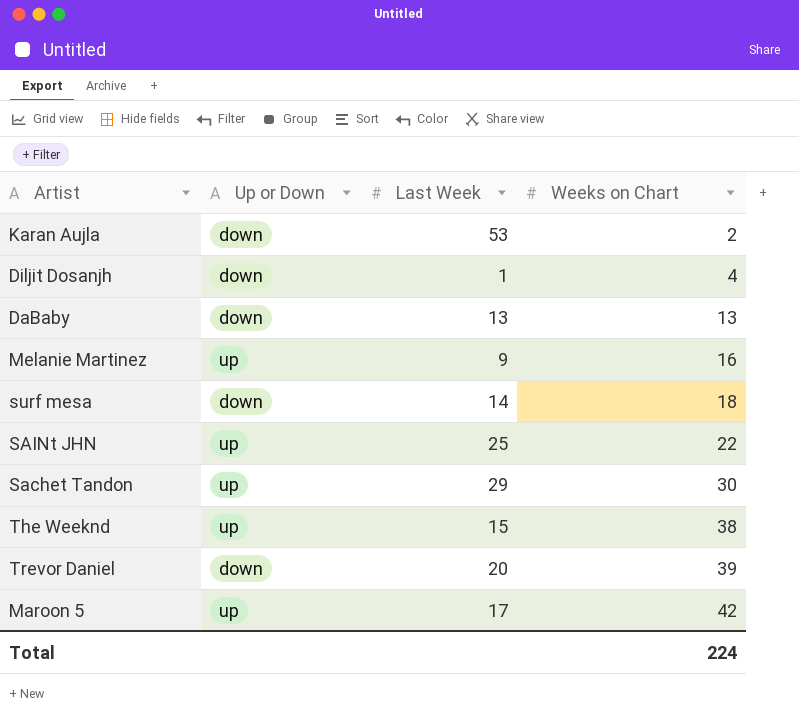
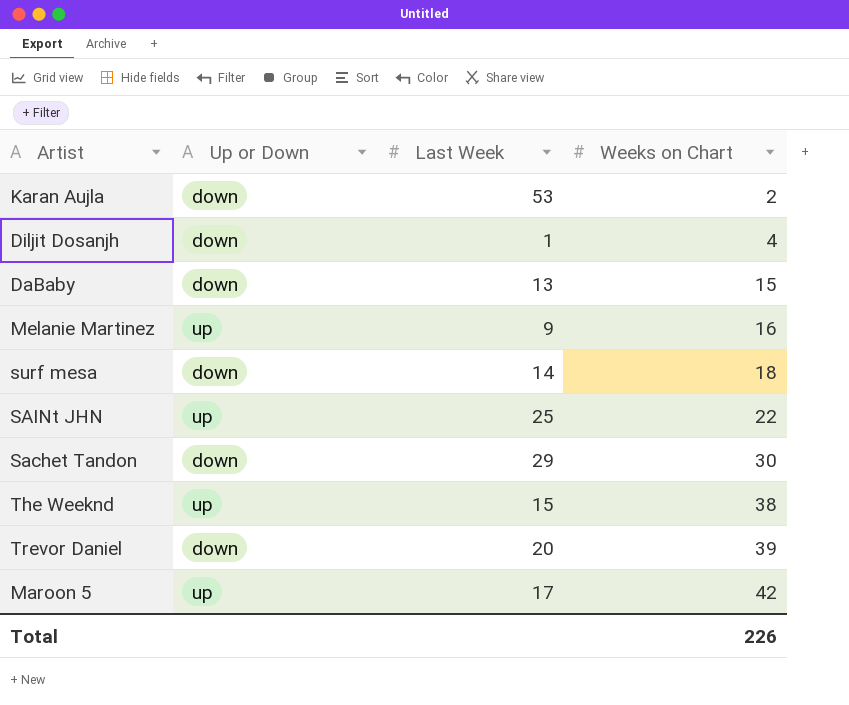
DaBaby | Weeks on Chart: 13 -> 15
Sachet Tandon | Up or Down: up -> down
Total | Weeks on Chart: 224 -> 226

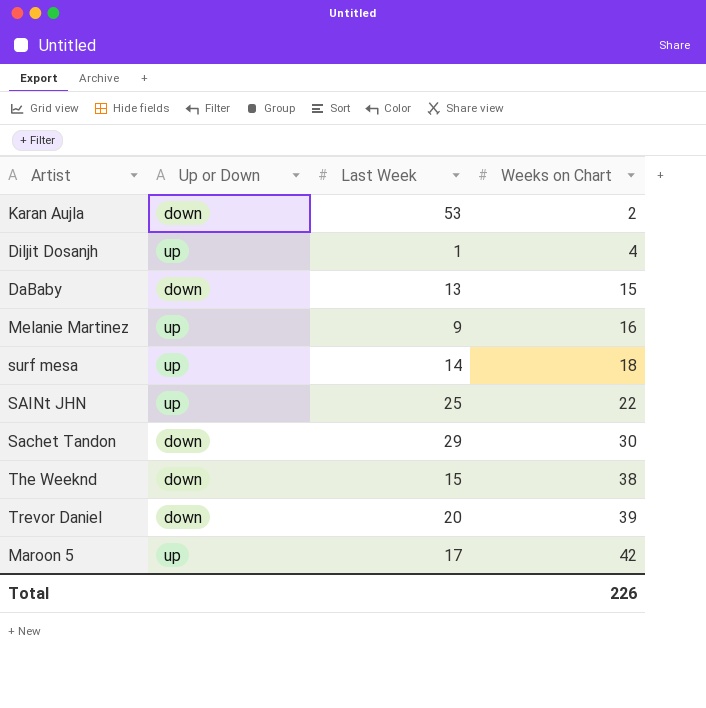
Diljit Dosanjh | Up or Down: down -> up
surf mesa | Up or Down: down -> up
The Weeknd | Up or Down: up -> down

